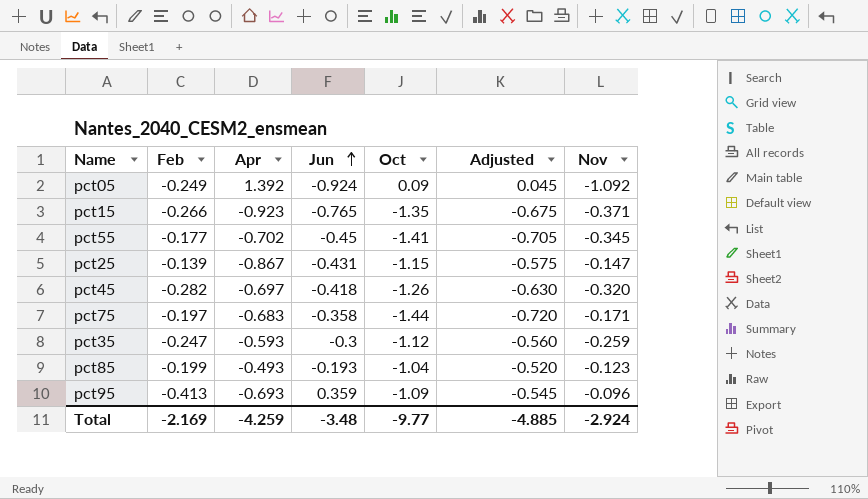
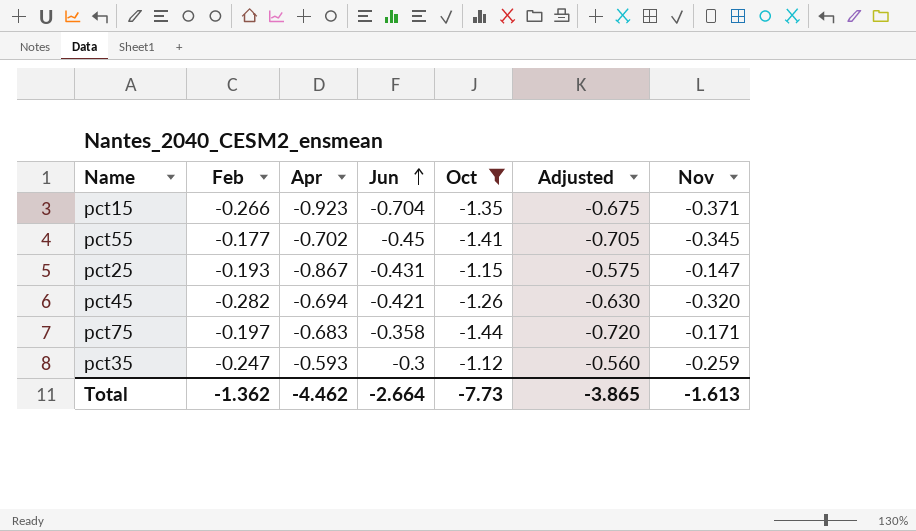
filter: none -> Oct <= -1.12
pct15 | Jun: -0.765 -> -0.704
pct25 | Feb: -0.139 -> -0.193
pct45 | Apr: -0.697 -> -0.694
pct45 | Jun: -0.418 -> -0.421
Total | Feb: -2.169 -> -1.362
Total | Apr: -4.259 -> -4.462
Total | Jun: -3.48 -> -2.664
Total | Oct: -9.77 -> -7.73
Total | Adjusted: -4.885 -> -3.865
Total | Nov: -2.924 -> -1.613

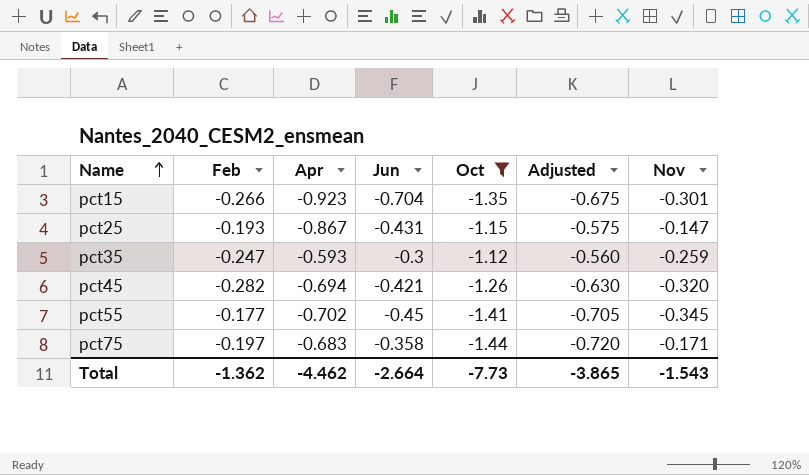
row order: Jun ascending -> Name ascending
pct15 | Nov: -0.371 -> -0.301
Total | Nov: -1.613 -> -1.543

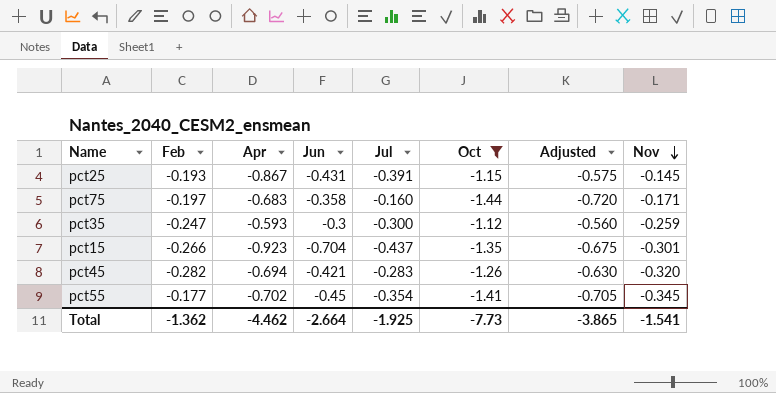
row order: Name ascending -> Nov descending
column Jul | position: none -> 5
pct25 | Nov: -0.147 -> -0.145
Total | Nov: -1.543 -> -1.541

